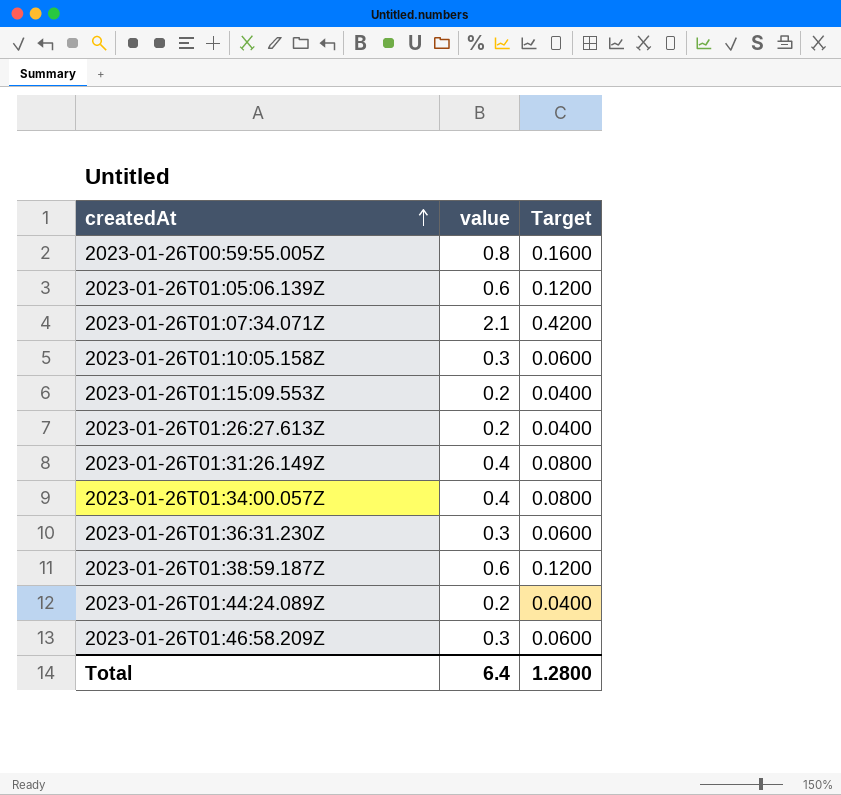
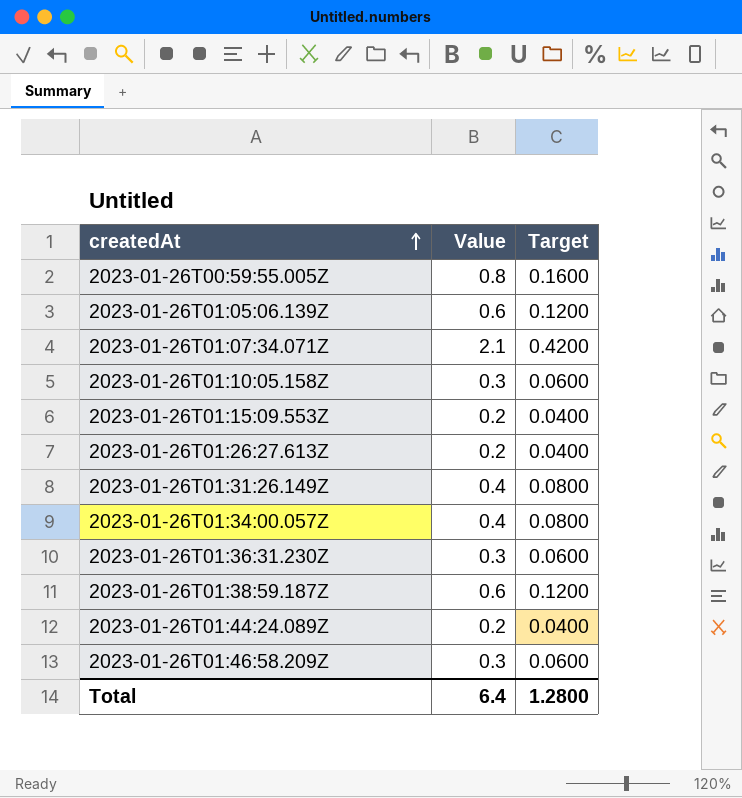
column name: value -> Value

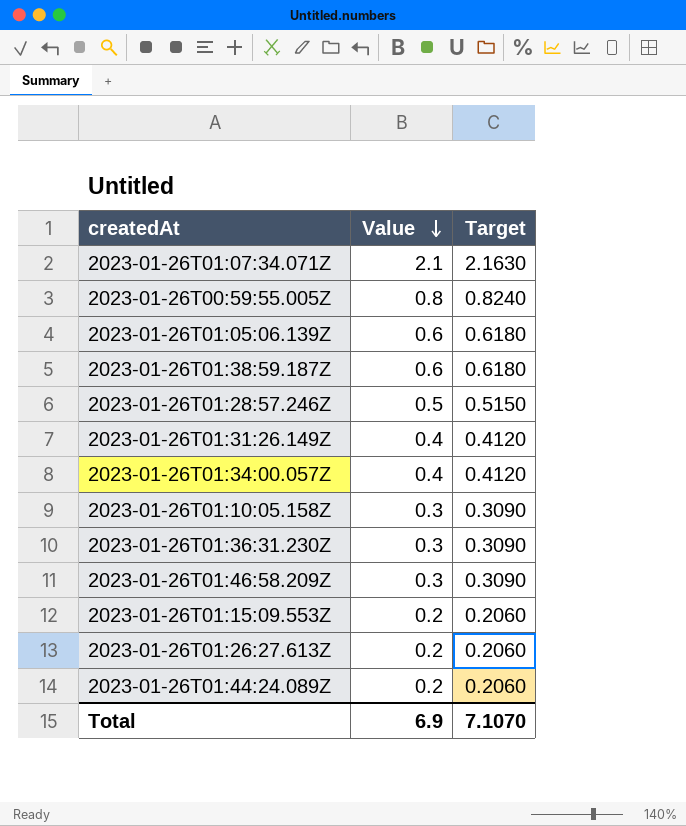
row order: createdAt ascending -> Value descending
column Target | formula: [Value] * 0.2 -> [Value] * 1.03
row 2023-01-26T01:28:57.246Z: none -> 0.5 | 0.5150
Total | Value: 6.4 -> 6.9
Total | Target: 1.2800 -> 7.1070

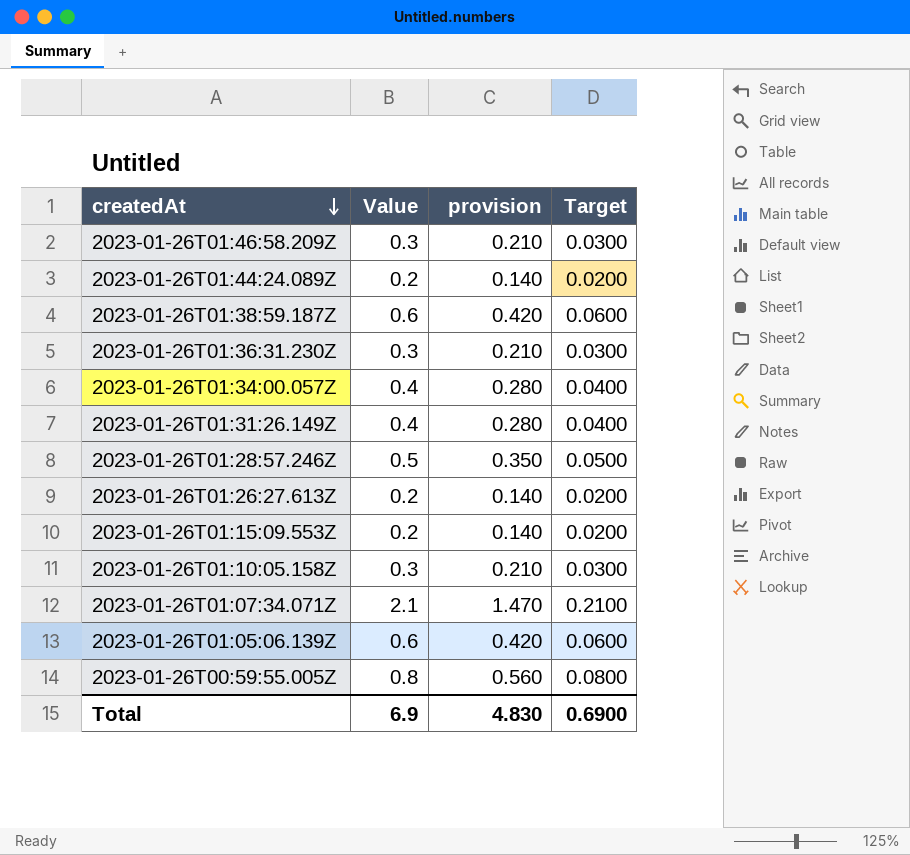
row order: Value descending -> createdAt descending
column provision | formula: none -> [Value] * 0.7
column Target | formula: [Value] * 1.03 -> [Value] * 0.1
Total | Target: 7.1070 -> 0.6900

